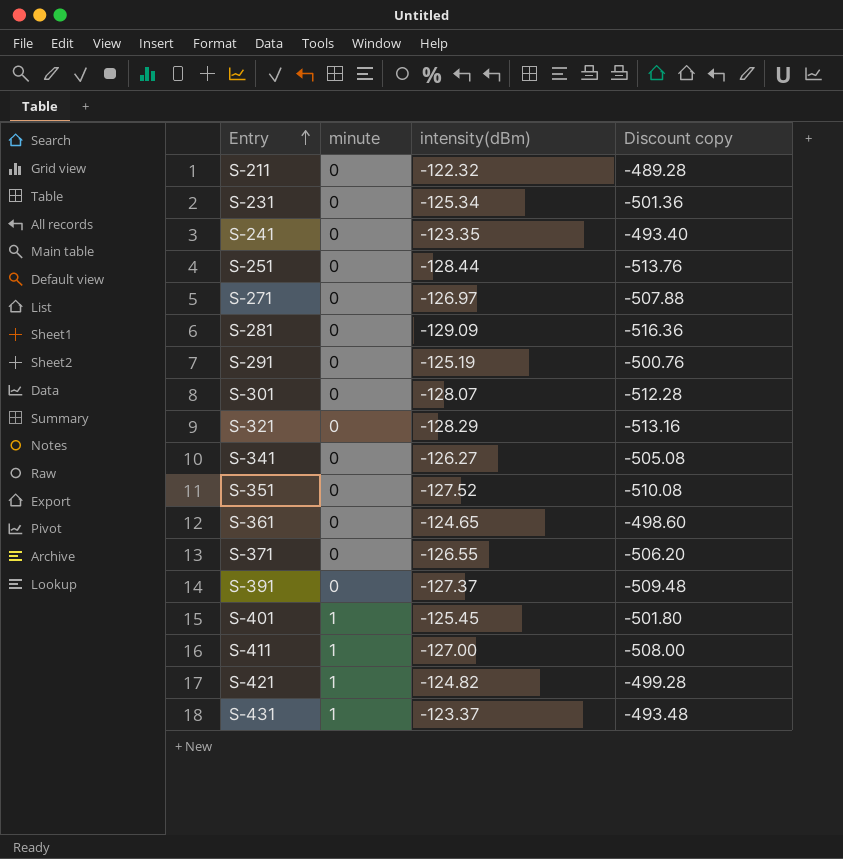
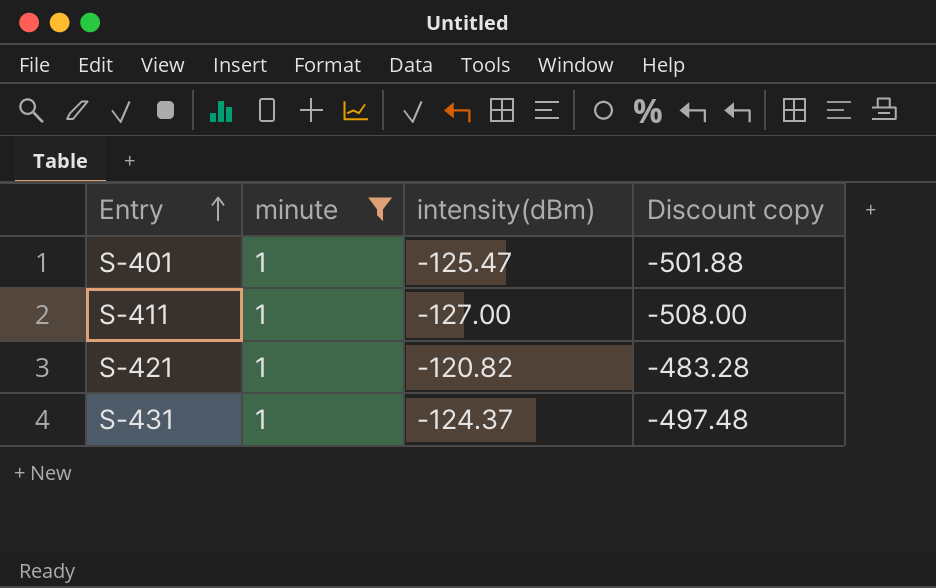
filter: none -> minute = 1
S-401 | intensity(dBm): -125.45 -> -125.47
S-401 | Discount copy: -501.80 -> -501.88
S-421 | intensity(dBm): -124.82 -> -120.82
S-421 | Discount copy: -499.28 -> -483.28
S-431 | intensity(dBm): -123.37 -> -124.37
S-431 | Discount copy: -493.48 -> -497.48

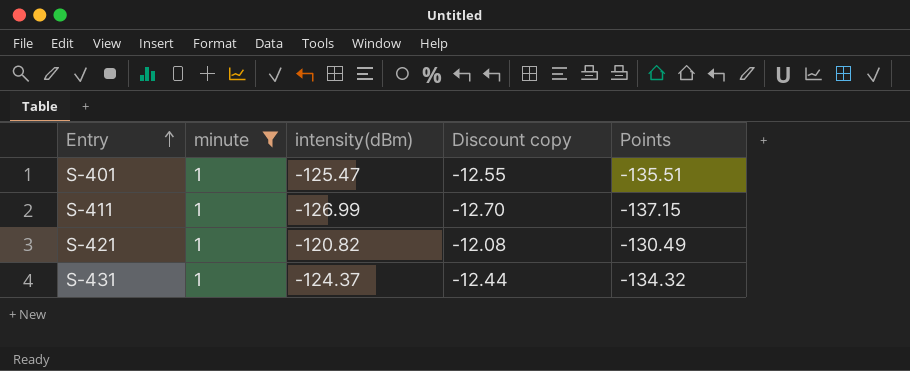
column Discount copy | formula: [intensity(dBm)] * 4 -> [intensity(dBm)] * 0.1
column Points | formula: none -> [intensity(dBm)] * 1.08
S-411 | intensity(dBm): -127.00 -> -126.99

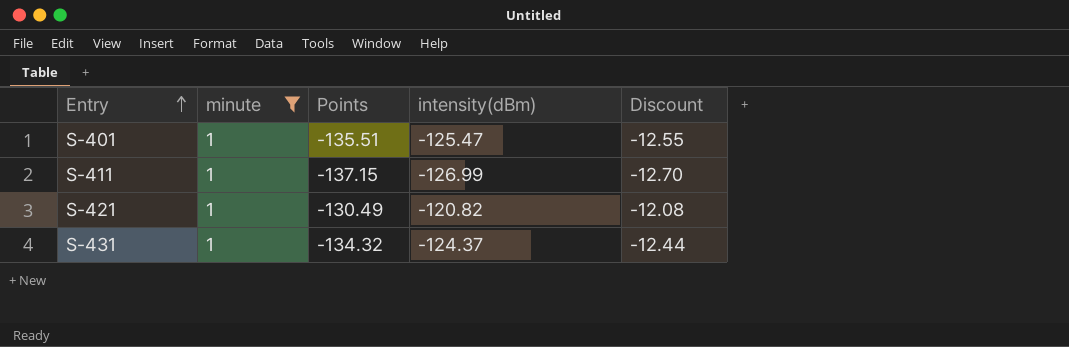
column Points | position: 5 -> 3
column name: Discount copy -> Discount

